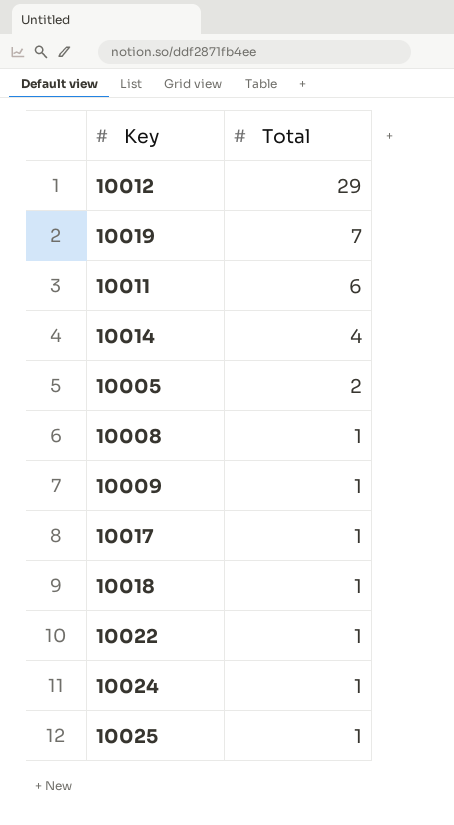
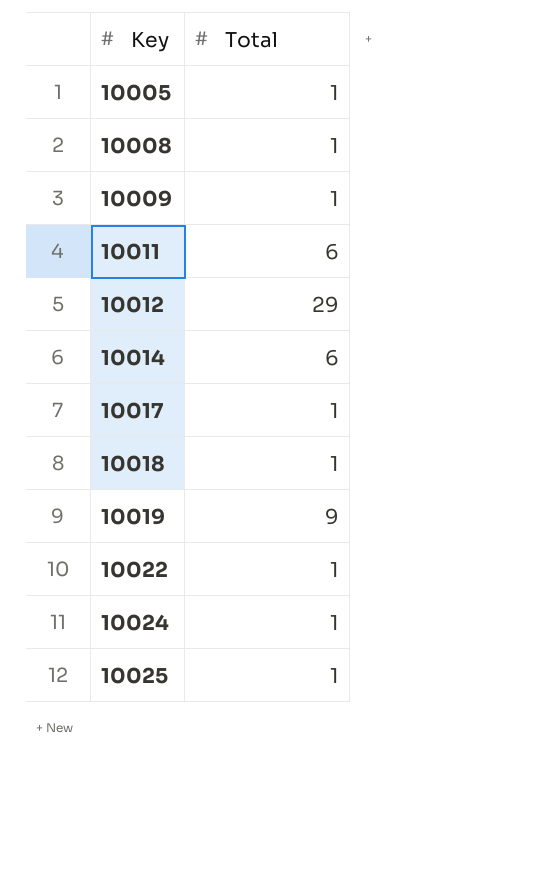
row order: Total descending -> Key ascending
10005 | Total: 2 -> 1
10014 | Total: 4 -> 6
10019 | Total: 7 -> 9

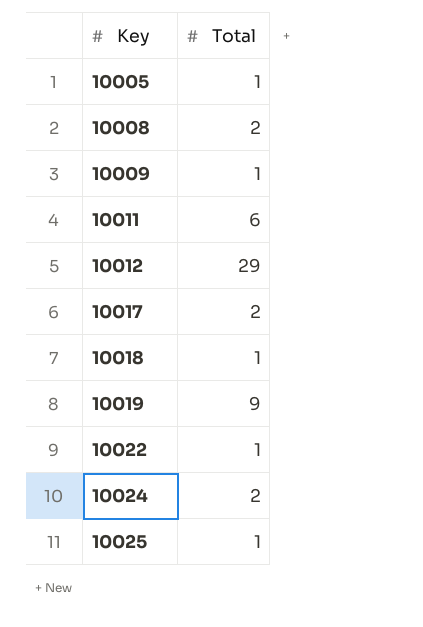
row 10014: 6 -> none
10008 | Total: 1 -> 2
10017 | Total: 1 -> 2
10024 | Total: 1 -> 2

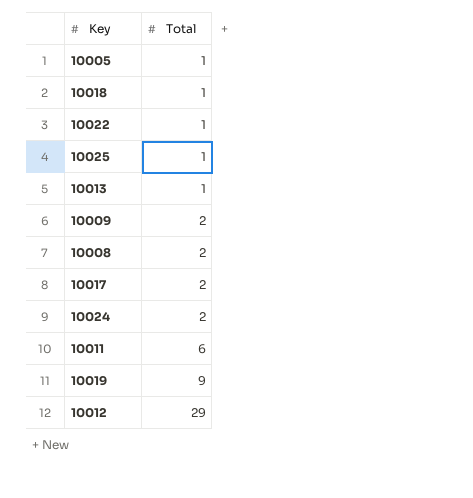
row order: Key ascending -> Total ascending
row 10013: none -> 1
10009 | Total: 1 -> 2

